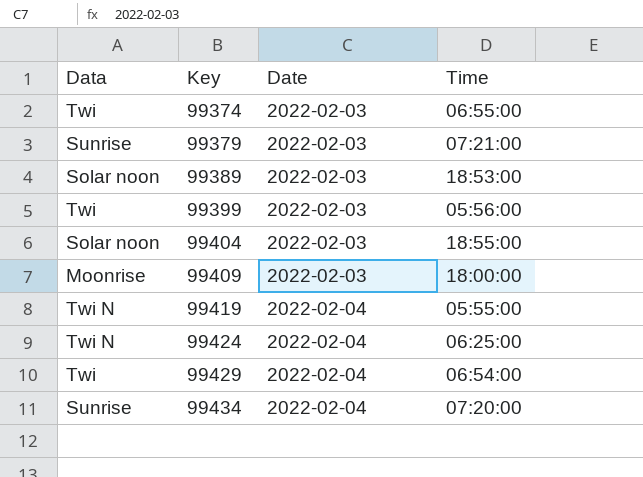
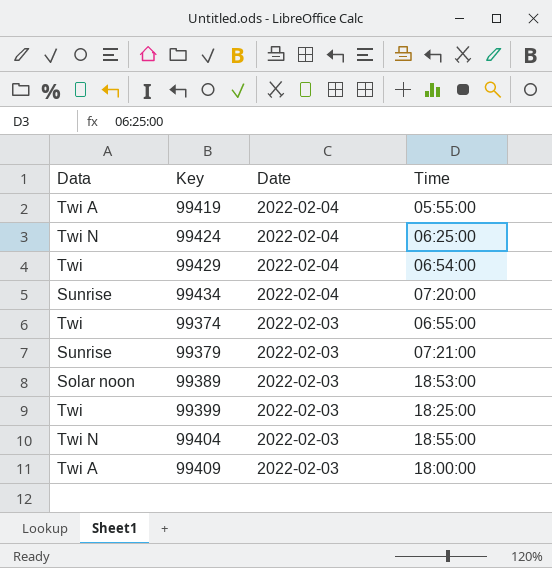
row order: Key ascending -> Date descending
99419 | Data: Twi N -> Twi A
99399 | Time: 05:56:00 -> 18:25:00
99404 | Data: Solar noon -> Twi N
99409 | Data: Moonrise -> Twi A

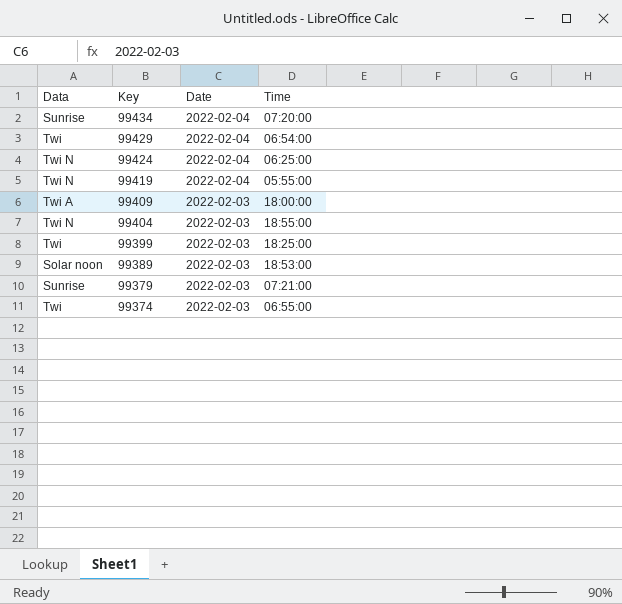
row order: Date descending -> Key descending
99419 | Data: Twi A -> Twi N

